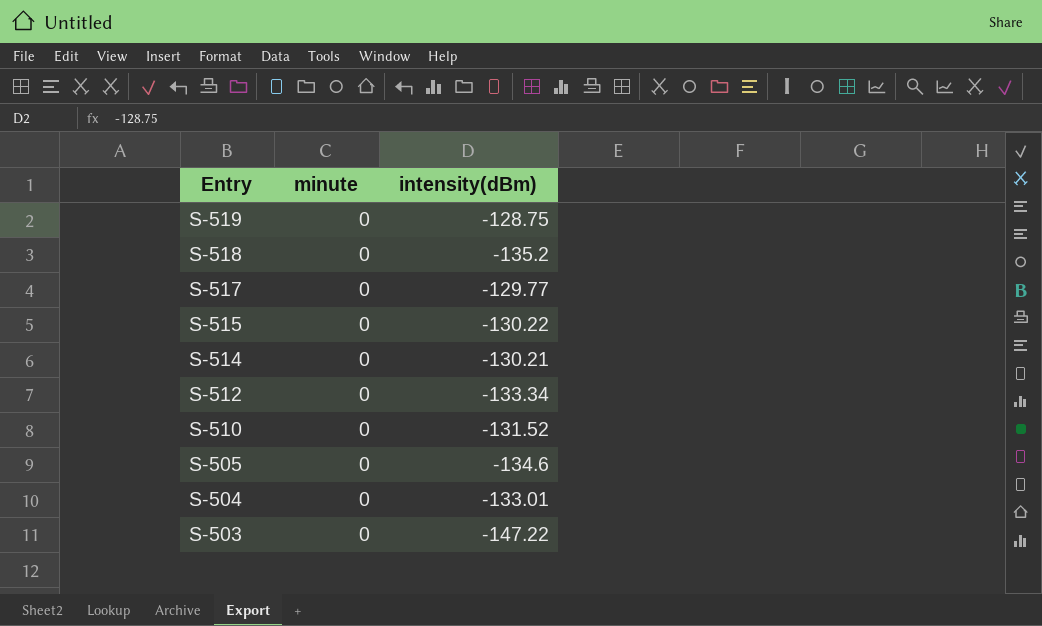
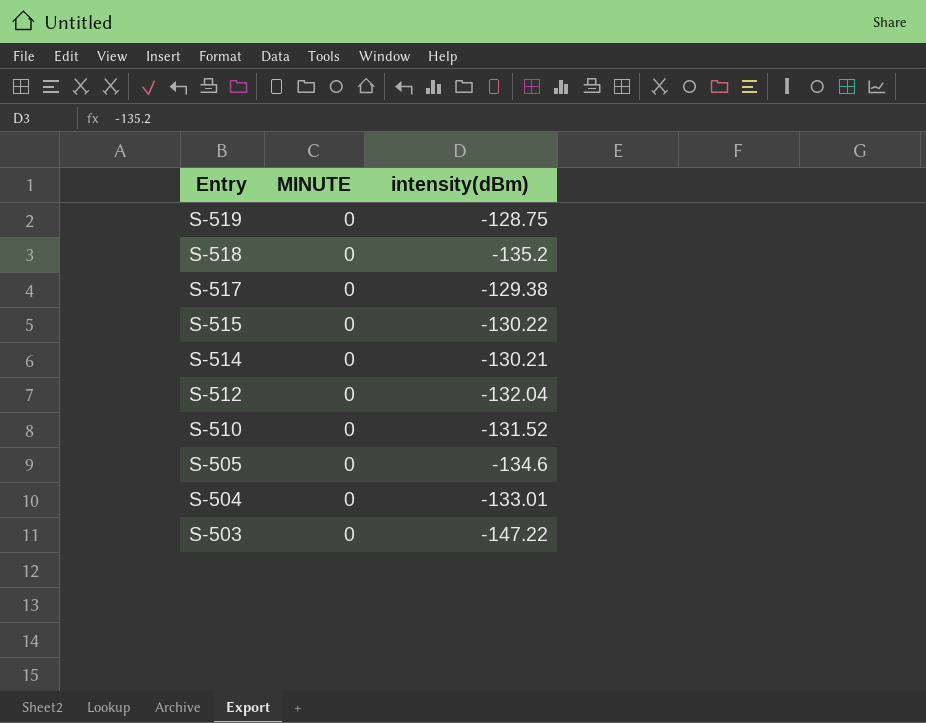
column name: minute -> MINUTE
S-517 | intensity(dBm): -129.77 -> -129.38
S-512 | intensity(dBm): -133.34 -> -132.04

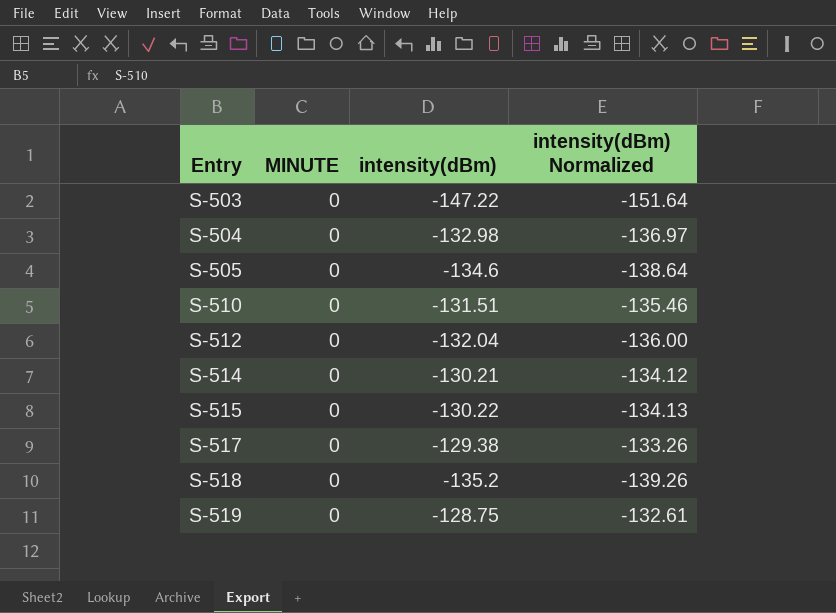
row order: Entry descending -> Entry ascending
column intensity(dBm) Normalized | formula: none -> [intensity(dBm)] * 1.03
S-504 | intensity(dBm): -133.01 -> -132.98
S-510 | intensity(dBm): -131.52 -> -131.51

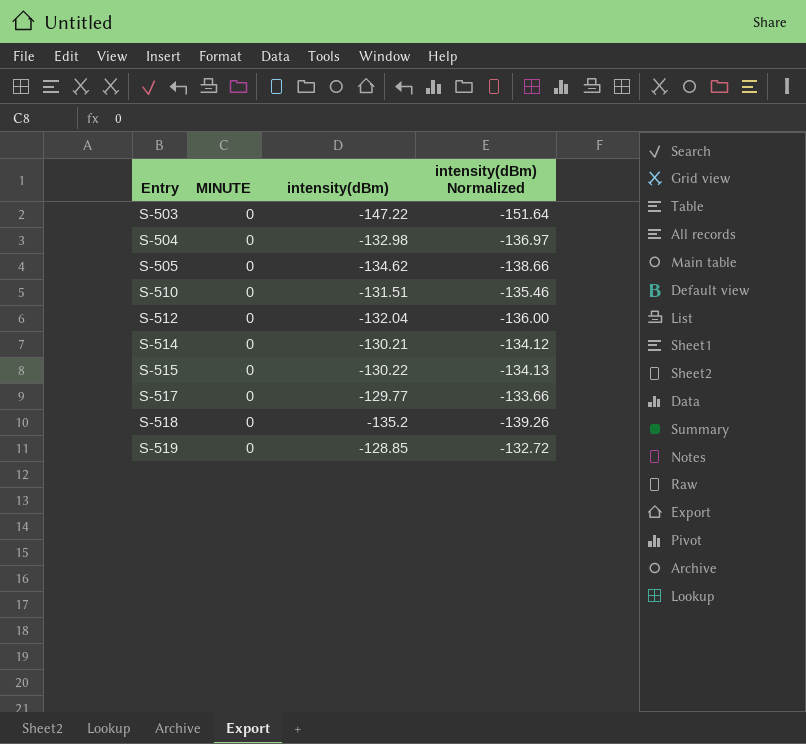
S-505 | intensity(dBm): -134.6 -> -134.62
S-505 | intensity(dBm) Normalized: -138.64 -> -138.66
S-517 | intensity(dBm): -129.38 -> -129.77
S-517 | intensity(dBm) Normalized: -133.26 -> -133.66
S-519 | intensity(dBm): -128.75 -> -128.85
S-519 | intensity(dBm) Normalized: -132.61 -> -132.72

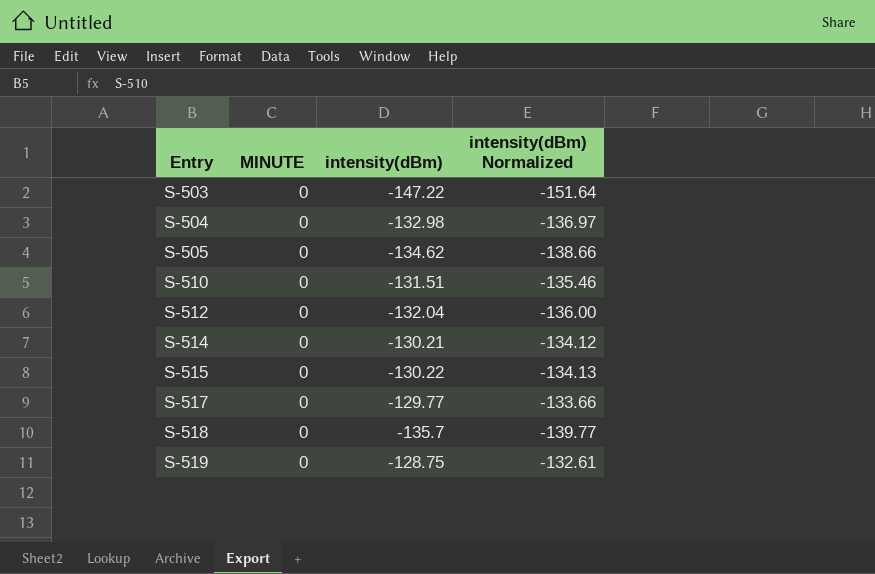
S-518 | intensity(dBm): -135.2 -> -135.7
S-518 | intensity(dBm) Normalized: -139.26 -> -139.77
S-519 | intensity(dBm): -128.85 -> -128.75
S-519 | intensity(dBm) Normalized: -132.72 -> -132.61

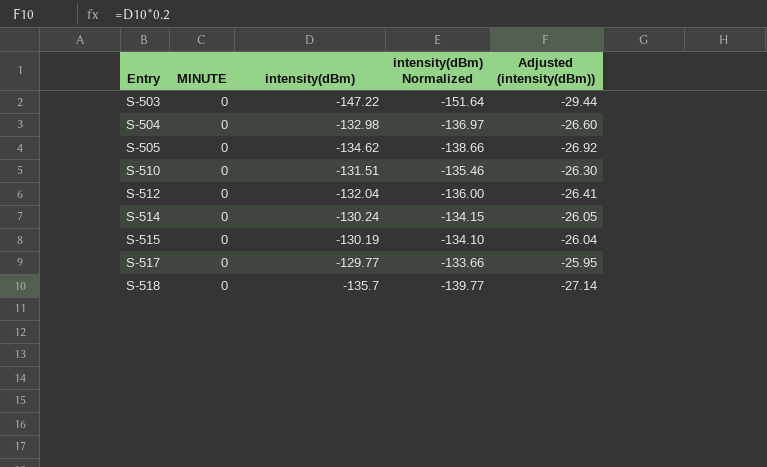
column Adjusted (intensity(dBm)) | formula: none -> [intensity(dBm)] * 0.2
row S-519: 0 | -128.75 | -132.61 -> none
S-514 | intensity(dBm): -130.21 -> -130.24
S-514 | intensity(dBm) Normalized: -134.12 -> -134.15
S-515 | intensity(dBm): -130.22 -> -130.19
S-515 | intensity(dBm) Normalized: -134.13 -> -134.10

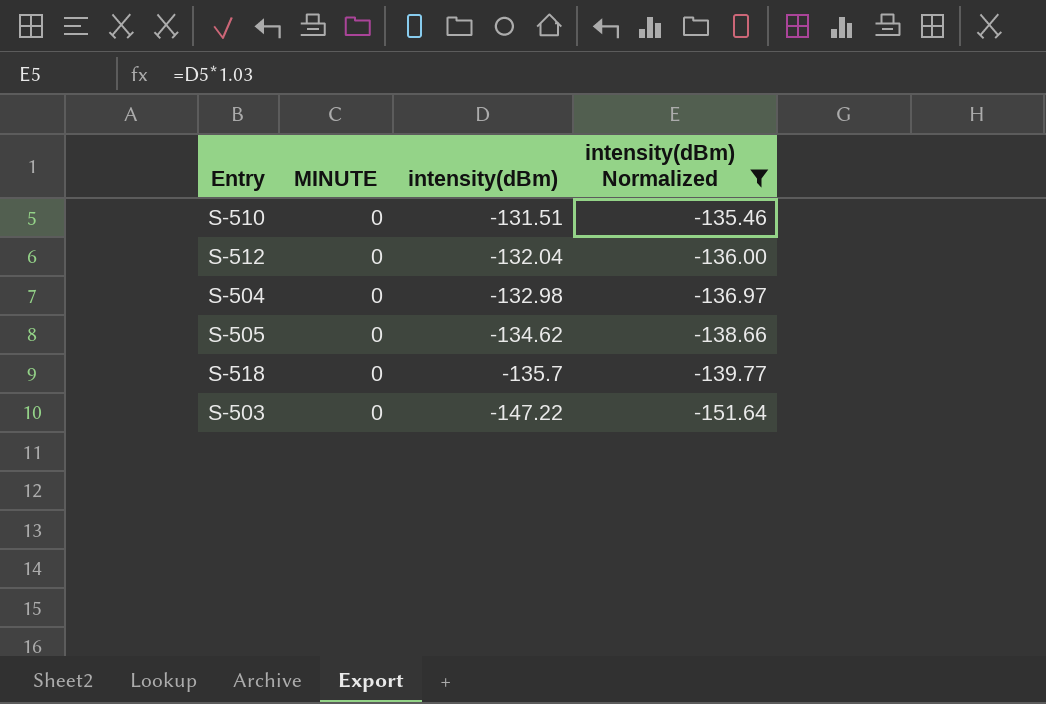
filter: none -> intensity(dBm) Normalized <= -135.46
row order: Entry ascending -> intensity(dBm) descending
column Adjusted (intensity(dBm)) | formula: [intensity(dBm)] * 0.2 -> none

